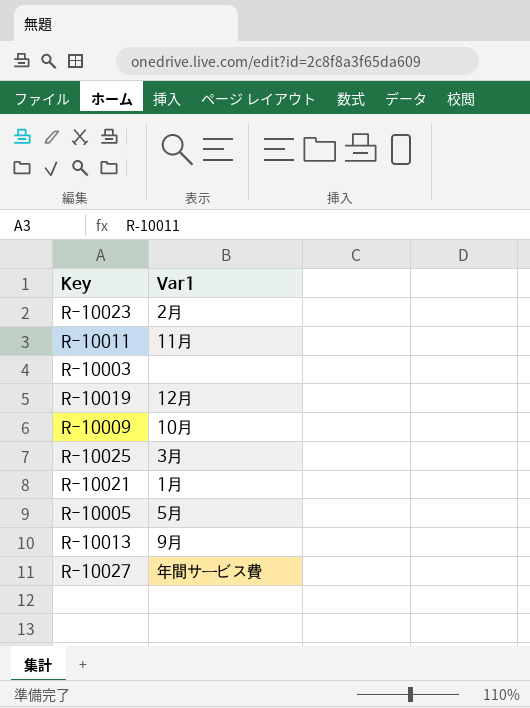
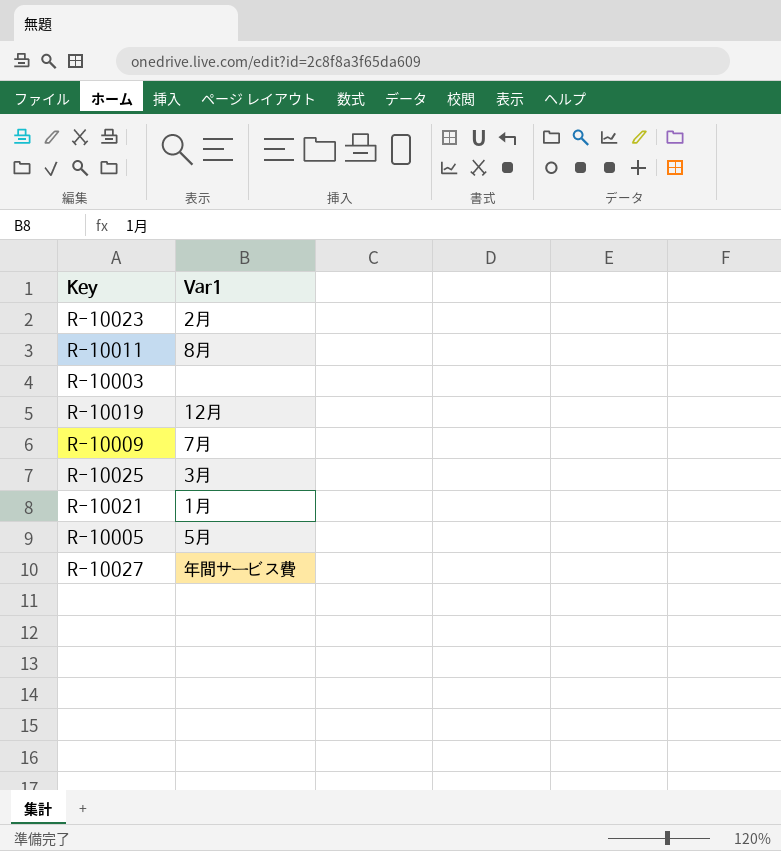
row R-10013: 9月 -> none
R-10011 | Var1: 11月 -> 8月
R-10009 | Var1: 10月 -> 7月

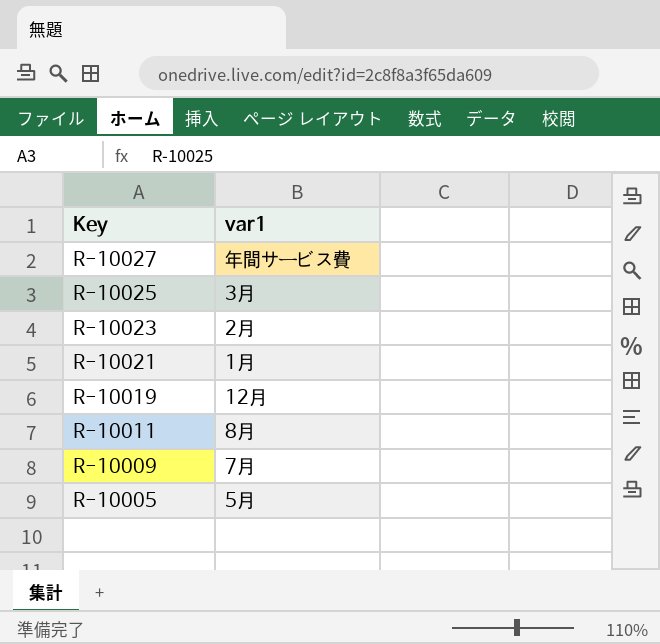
row order: none -> Key descending
column name: Var1 -> var1
row R-10003: none -> none

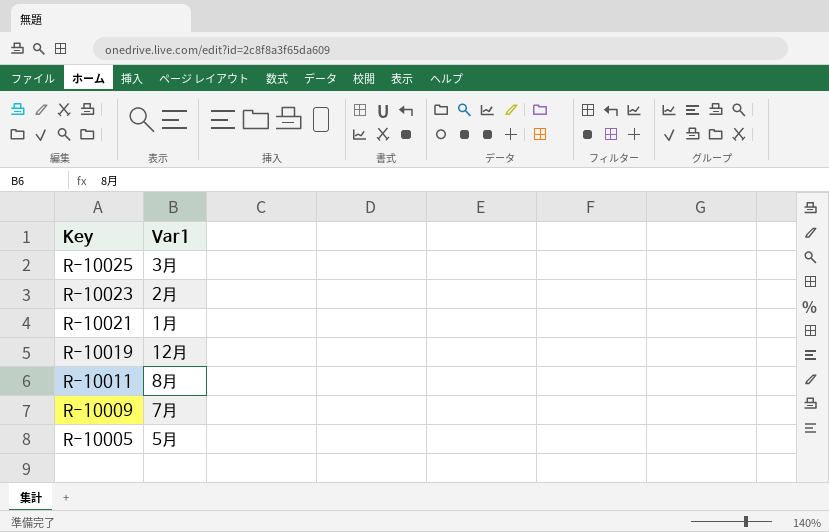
column name: var1 -> Var1
row R-10027: 年間サービス費 -> none

